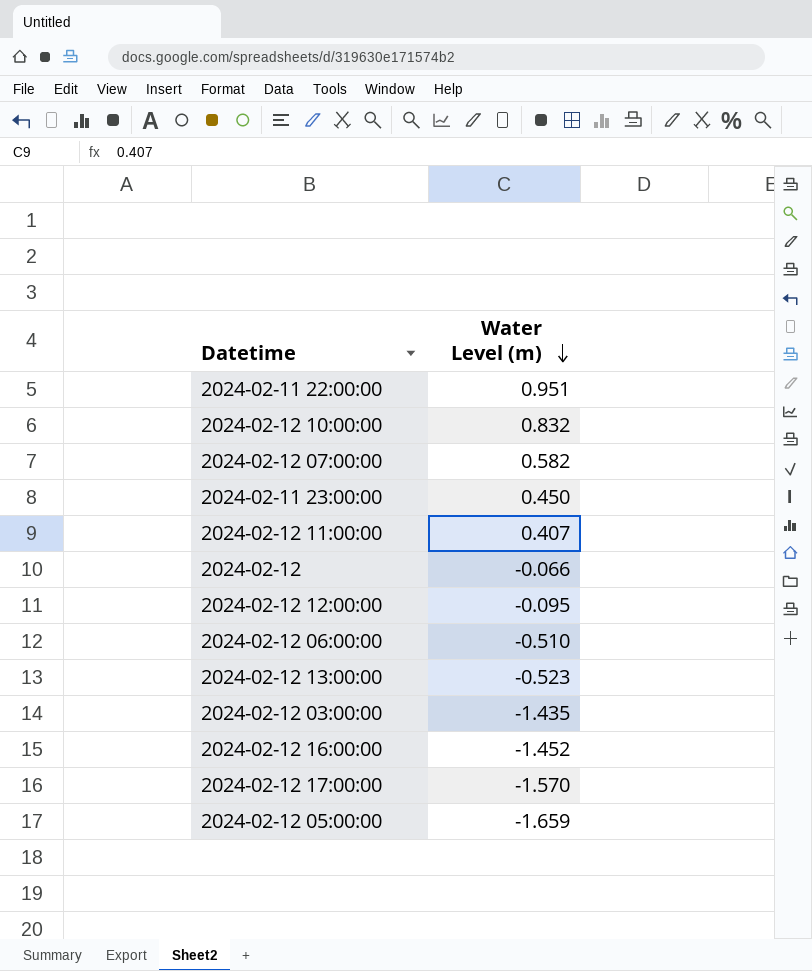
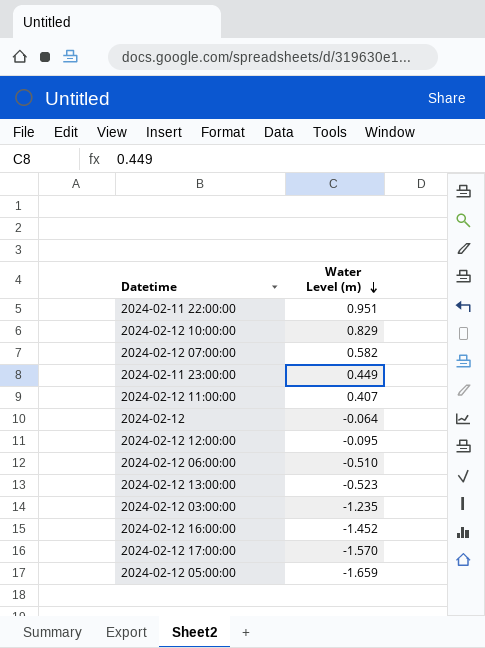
2024-02-12 10:00:00 | Water Level (m): 0.832 -> 0.829
2024-02-11 23:00:00 | Water Level (m): 0.450 -> 0.449
2024-02-12 | Water Level (m): -0.066 -> -0.064
2024-02-12 03:00:00 | Water Level (m): -1.435 -> -1.235

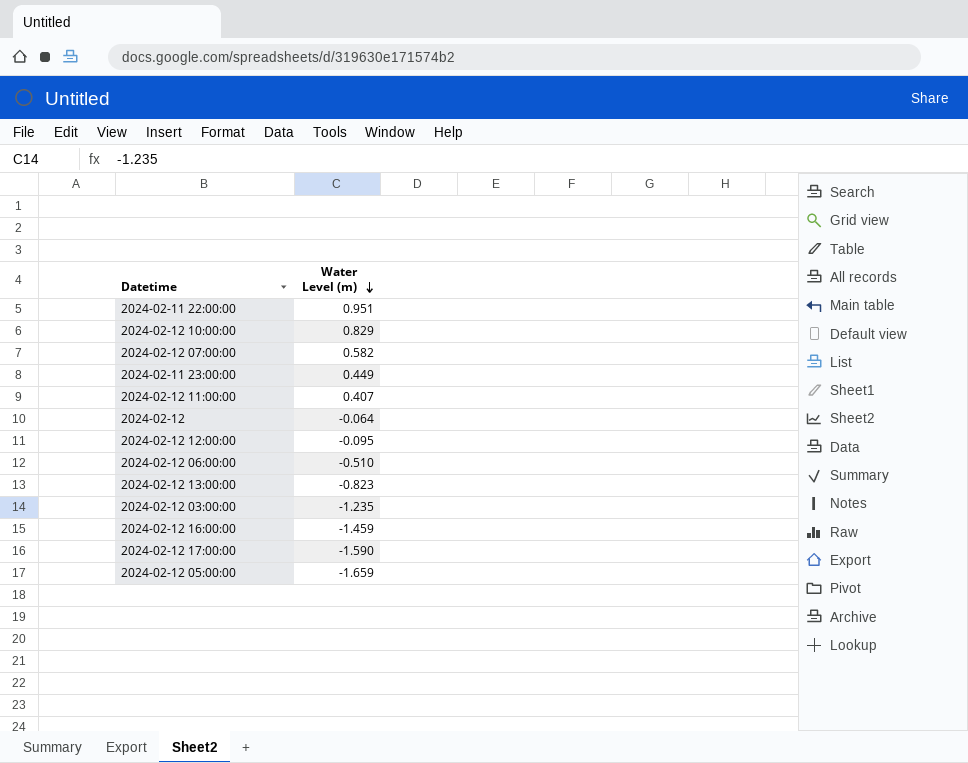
2024-02-12 13:00:00 | Water Level (m): -0.523 -> -0.823
2024-02-12 16:00:00 | Water Level (m): -1.452 -> -1.459
2024-02-12 17:00:00 | Water Level (m): -1.570 -> -1.590

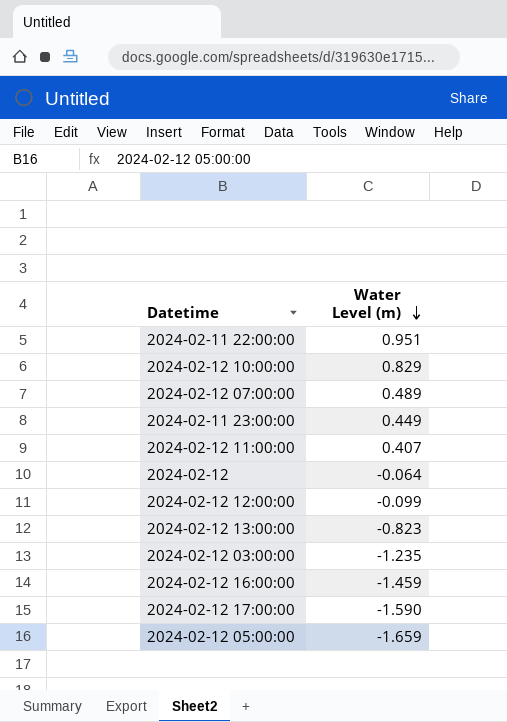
row 2024-02-12 06:00:00: -0.510 -> none
2024-02-12 07:00:00 | Water Level (m): 0.582 -> 0.489
2024-02-12 12:00:00 | Water Level (m): -0.095 -> -0.099

